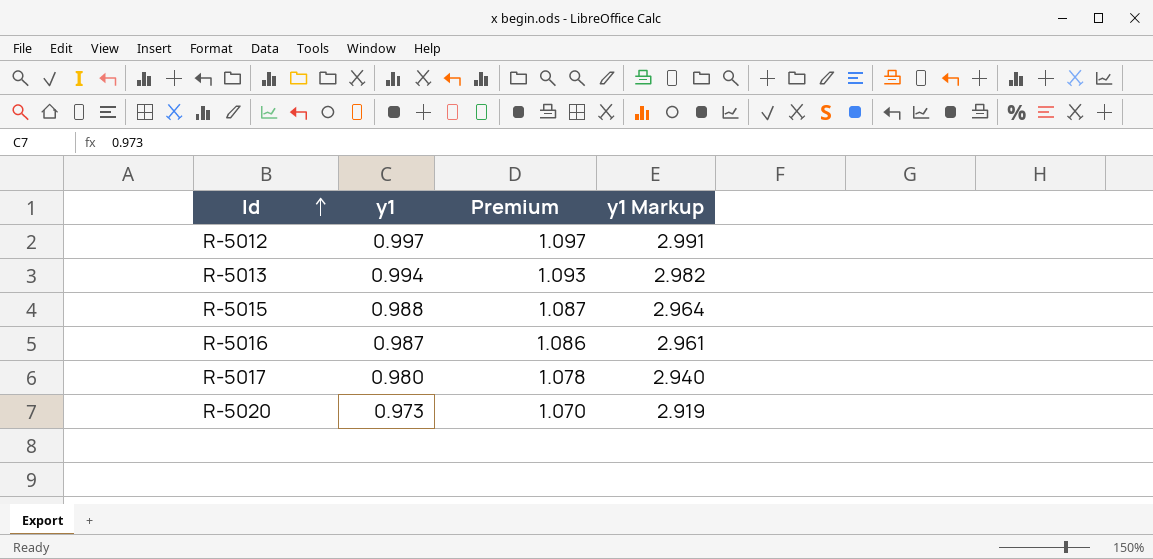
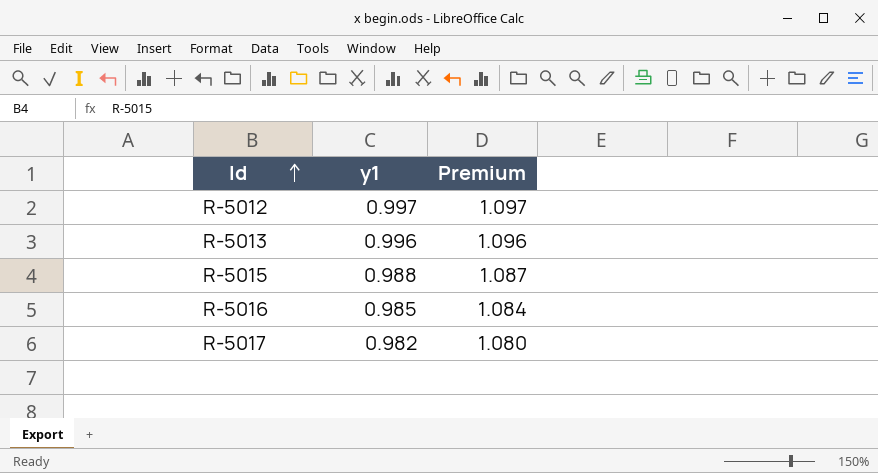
column y1 Markup | formula: [y1] * 3 -> none
row R-5020: 0.973 | 1.070 | 2.919 -> none
R-5013 | y1: 0.994 -> 0.996
R-5013 | Premium: 1.093 -> 1.096
R-5016 | y1: 0.987 -> 0.985
R-5016 | Premium: 1.086 -> 1.084
R-5017 | y1: 0.980 -> 0.982
R-5017 | Premium: 1.078 -> 1.080

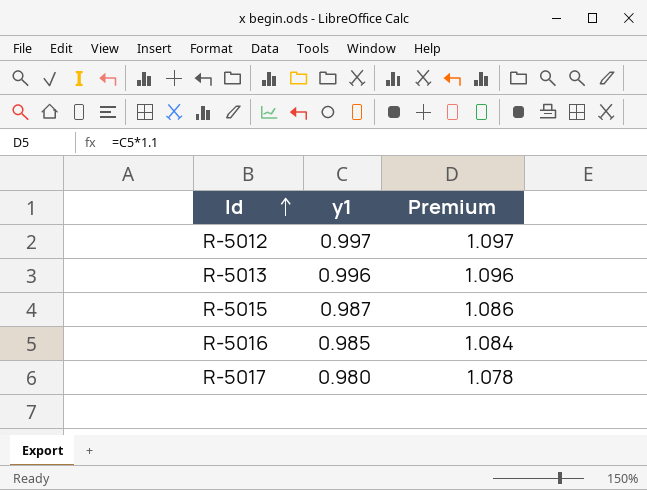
R-5015 | y1: 0.988 -> 0.987
R-5015 | Premium: 1.087 -> 1.086
R-5017 | y1: 0.982 -> 0.980
R-5017 | Premium: 1.080 -> 1.078

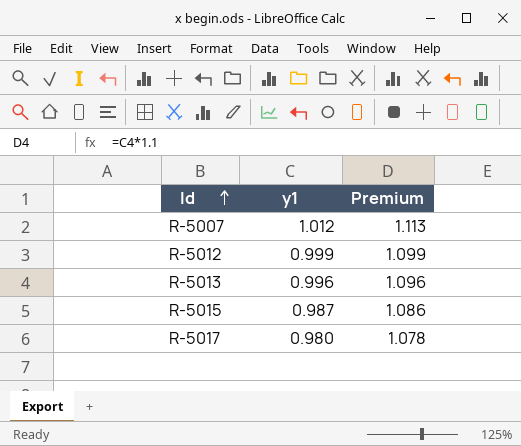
row R-5016: 0.985 | 1.084 -> none
row R-5007: none -> 1.012 | 1.113
R-5012 | y1: 0.997 -> 0.999
R-5012 | Premium: 1.097 -> 1.099

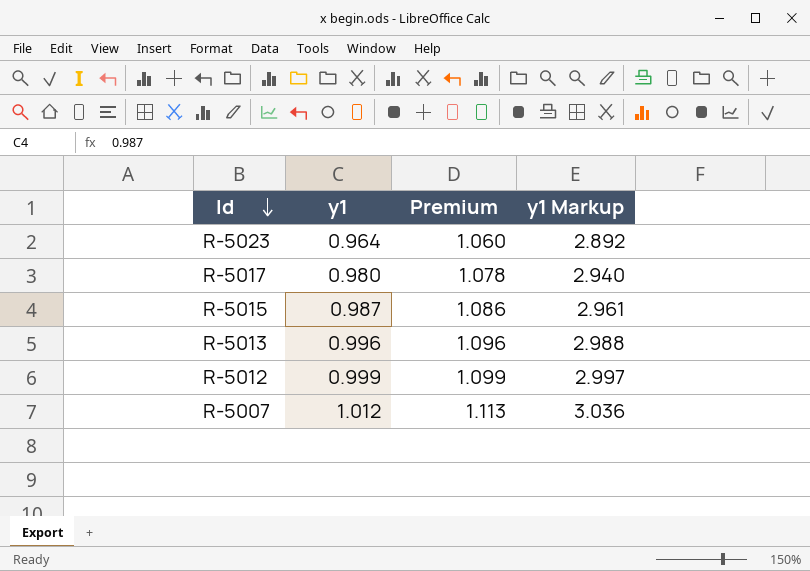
row order: Id ascending -> Id descending
column y1 Markup | formula: none -> [y1] * 3
row R-5023: none -> 0.964 | 1.060 | 2.892

